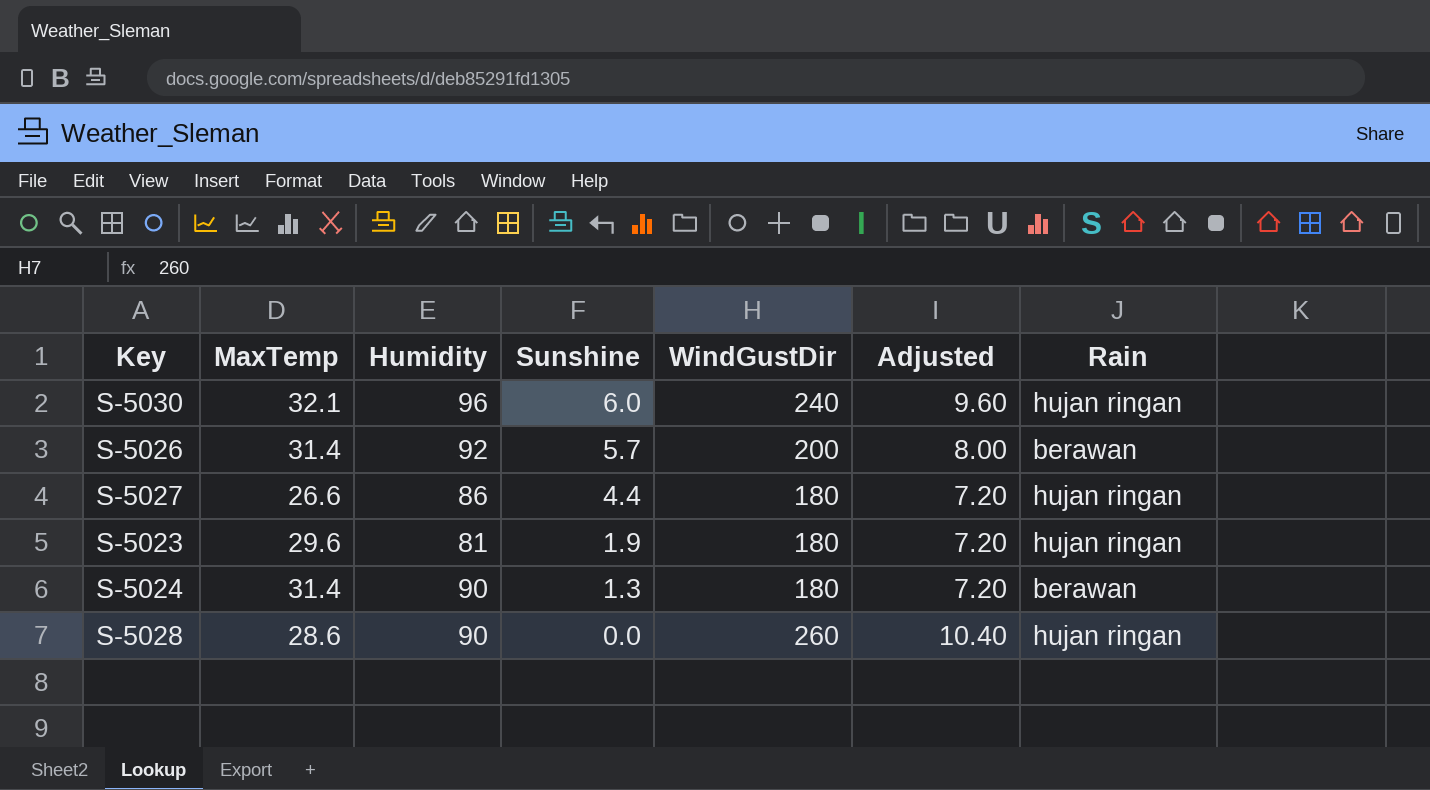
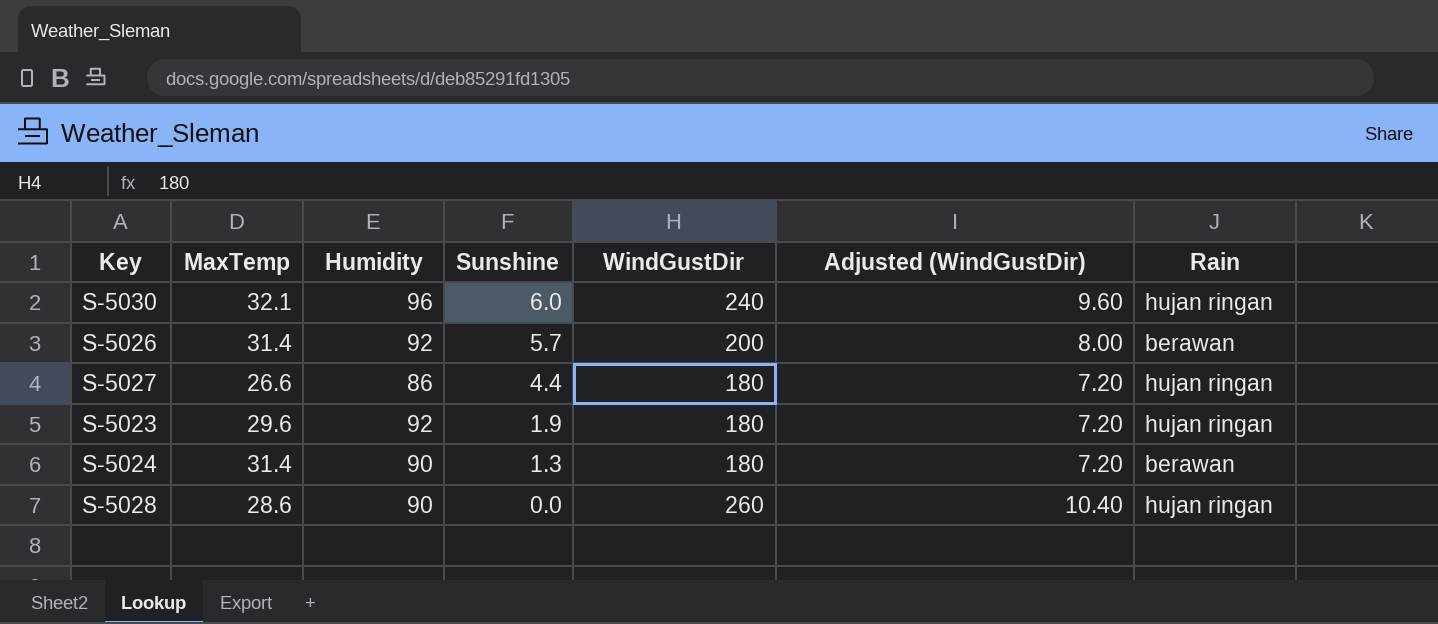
column name: Adjusted -> Adjusted (WindGustDir)
S-5023 | Humidity: 81 -> 92

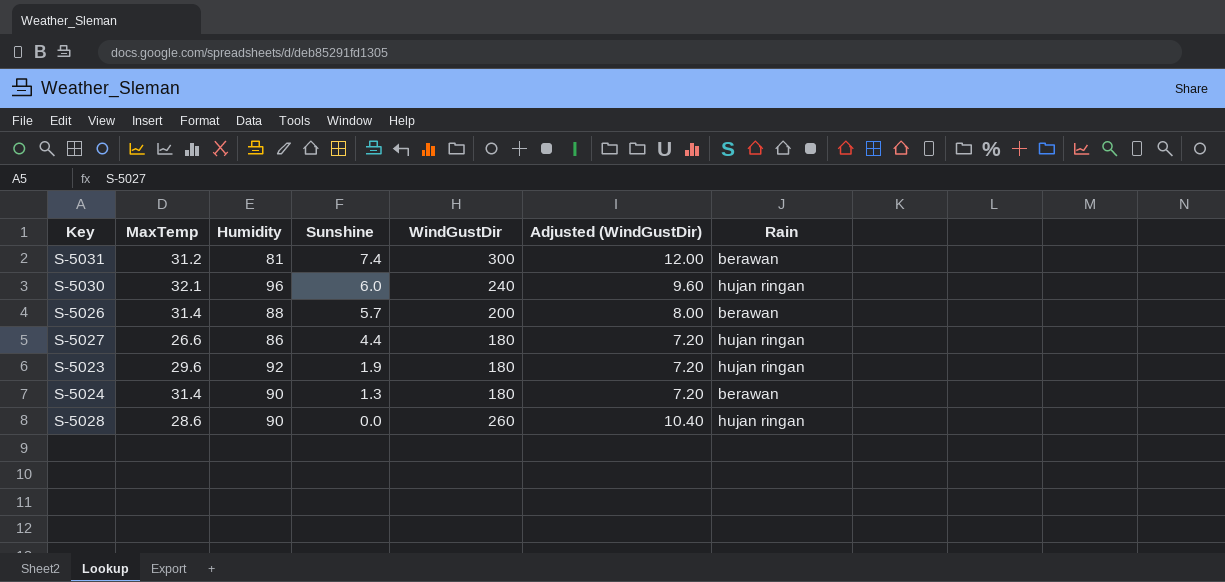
row S-5031: none -> 31.2 | 81 | 7.4 | 300 | 12.00 | berawan
S-5026 | Humidity: 92 -> 88

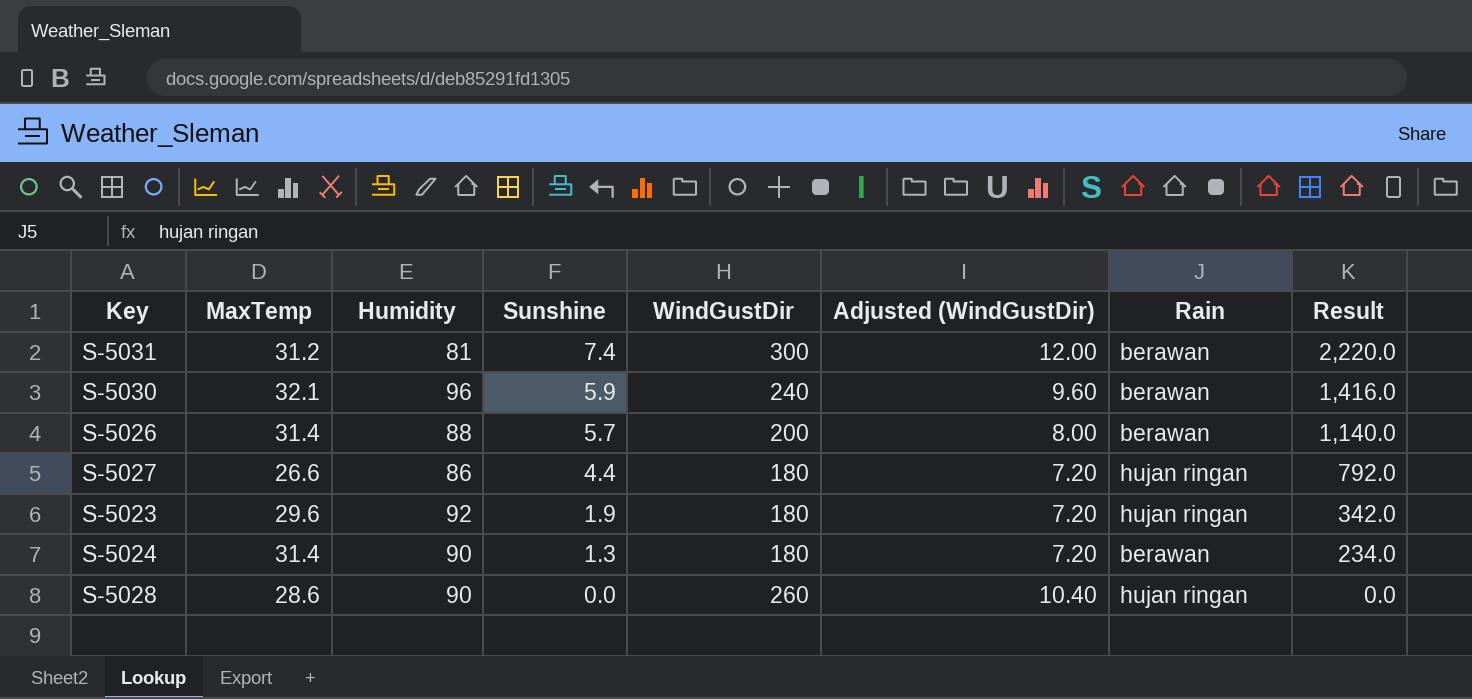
column Result | formula: none -> [Sunshine] * [WindGustDir]
S-5030 | Sunshine: 6.0 -> 5.9
S-5030 | Rain: hujan ringan -> berawan

